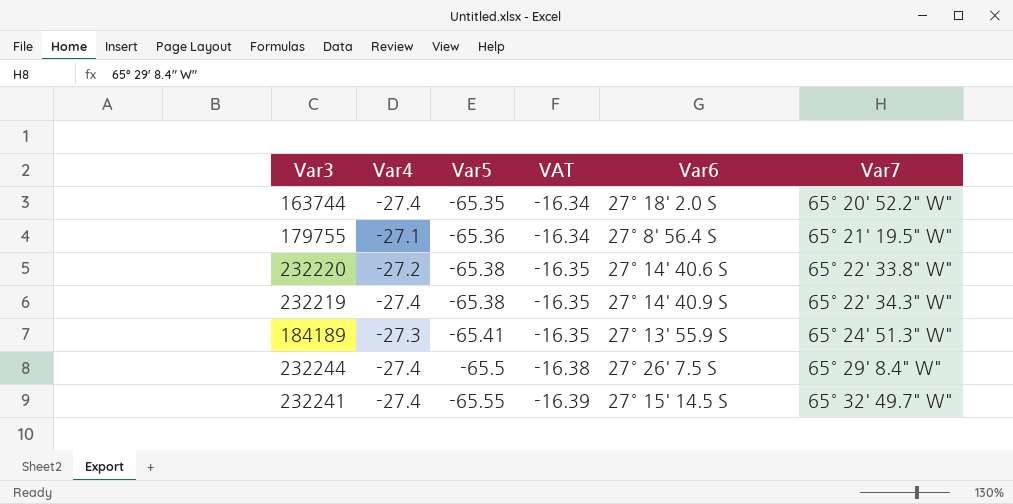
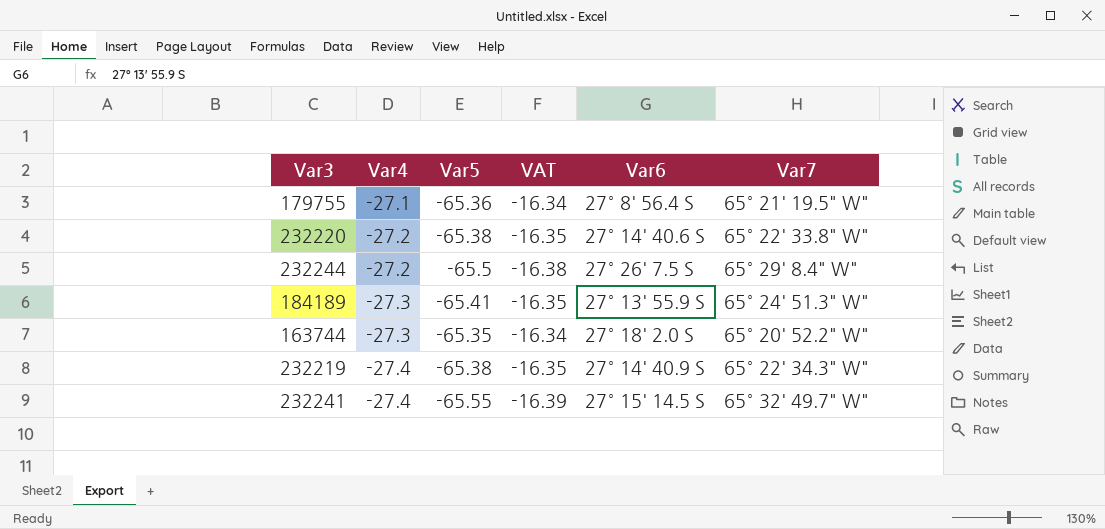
row order: Var5 descending -> Var4 descending
232244 | Var4: -27.4 -> -27.2
163744 | Var4: -27.4 -> -27.3

